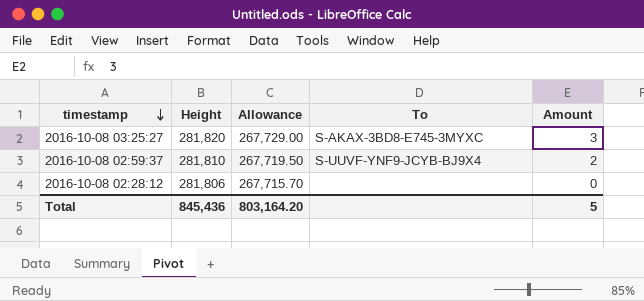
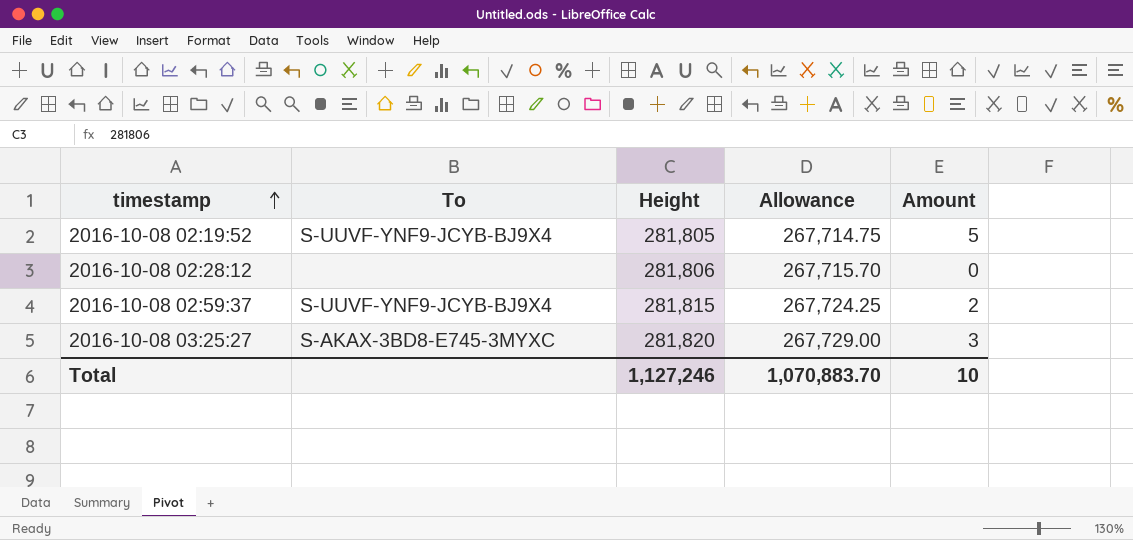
row order: timestamp descending -> timestamp ascending
column To | position: 4 -> 2
row 2016-10-08 02:19:52: none -> S-UUVF-YNF9-JCYB-BJ9X4 | 281,805 | 267,714.75 | 5
2016-10-08 02:59:37 | Height: 281,810 -> 281,815
2016-10-08 02:59:37 | Allowance: 267,719.50 -> 267,724.25
Total | Height: 845,436 -> 1,127,246
Total | Allowance: 803,164.20 -> 1,070,883.70
Total | Amount: 5 -> 10

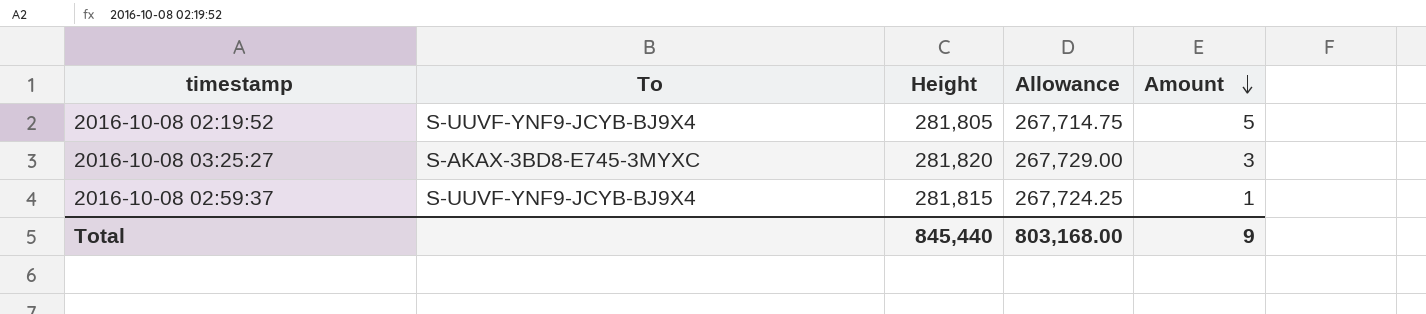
row order: timestamp ascending -> Amount descending
row 2016-10-08 02:28:12: none | 281,806 | 267,715.70 | 0 -> none
2016-10-08 02:59:37 | Amount: 2 -> 1
Total | Height: 1,127,246 -> 845,440
Total | Allowance: 1,070,883.70 -> 803,168.00
Total | Amount: 10 -> 9

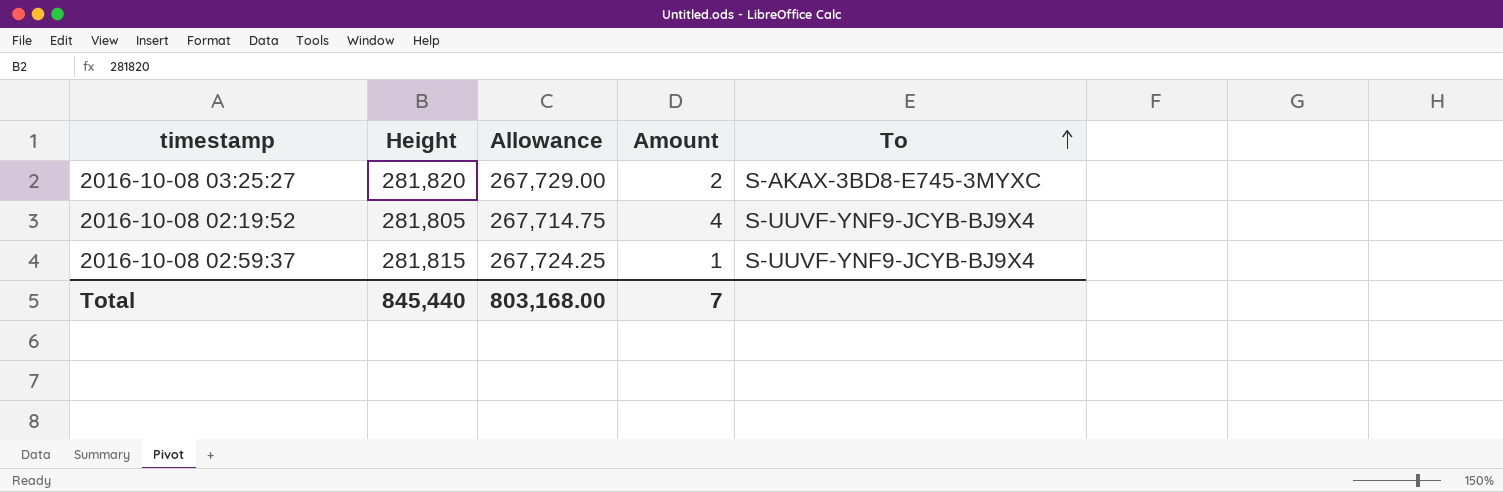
row order: Amount descending -> To ascending
column To | position: 2 -> 5
2016-10-08 03:25:27 | Amount: 3 -> 2
2016-10-08 02:19:52 | Amount: 5 -> 4
Total | Amount: 9 -> 7

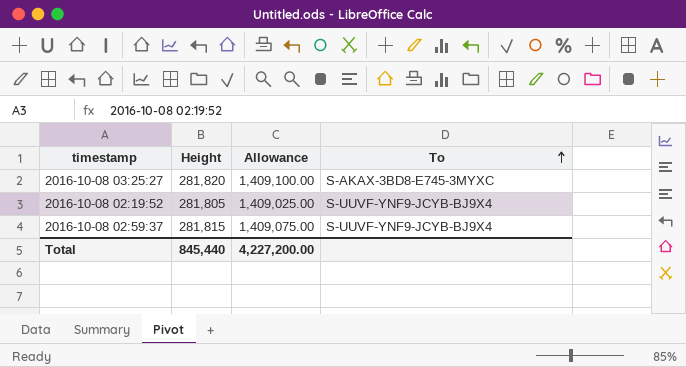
column Amount | position: 4 -> none
column Allowance | formula: [Height] * 0.95 -> [Height] * 5
Total | Allowance: 803,168.00 -> 4,227,200.00

